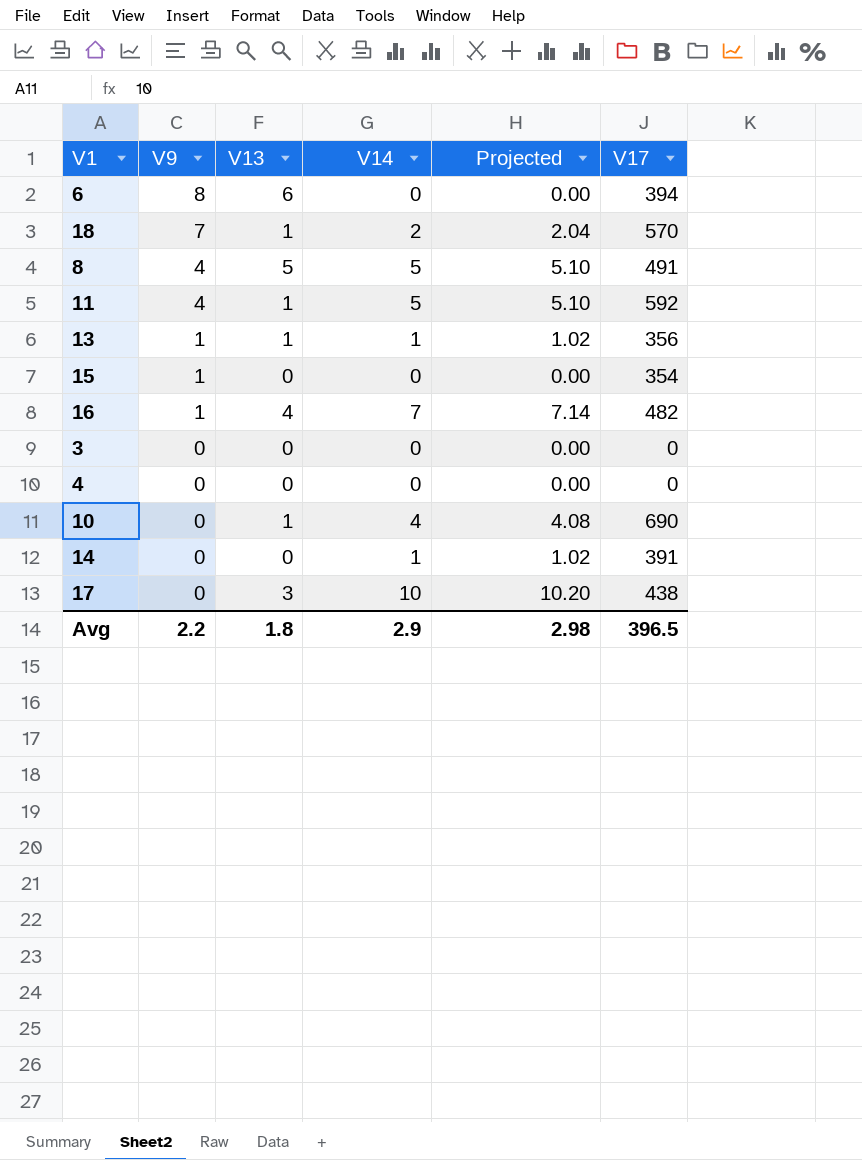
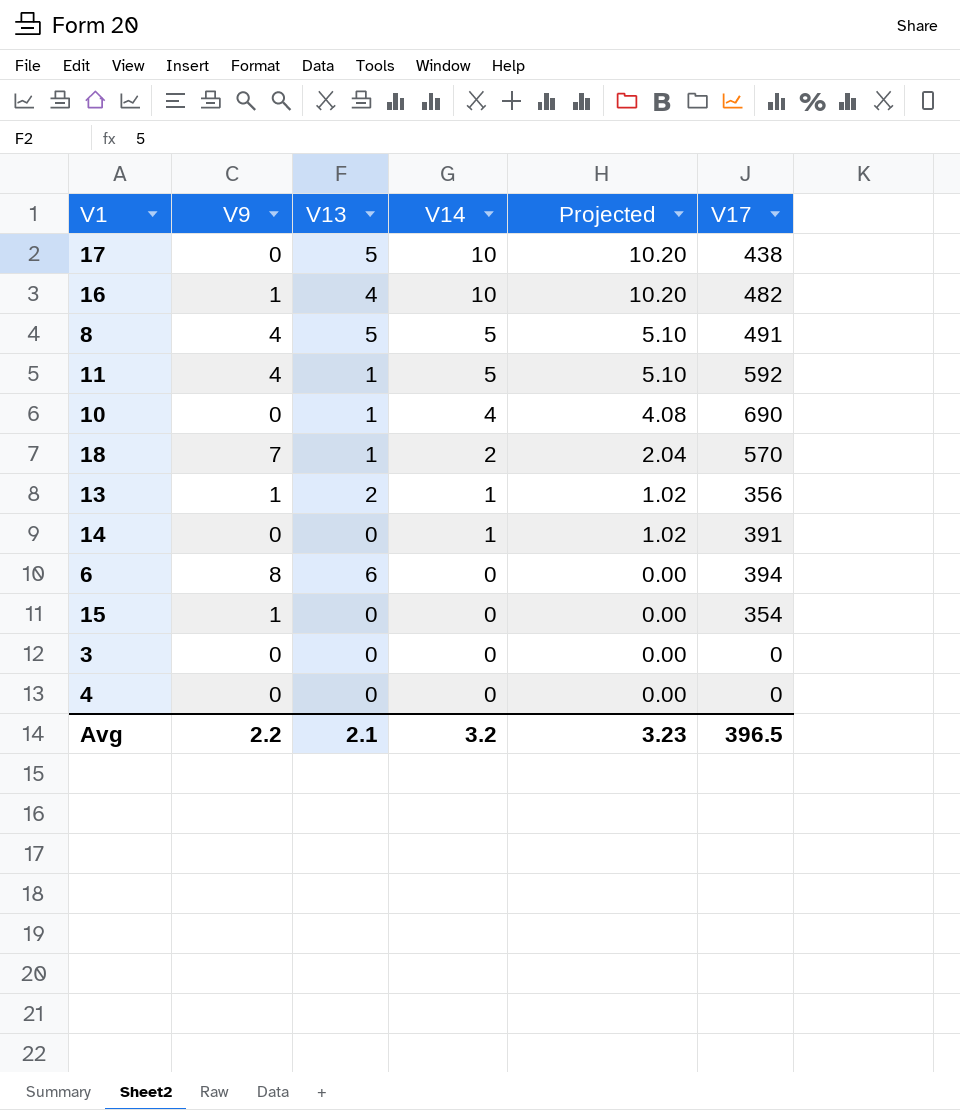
row order: V9 descending -> V14 descending
17 | V13: 3 -> 5
16 | V14: 7 -> 10
16 | Projected: 7.14 -> 10.20
13 | V13: 1 -> 2
Avg | V13: 1.8 -> 2.1
Avg | V14: 2.9 -> 3.2
Avg | Projected: 2.98 -> 3.23

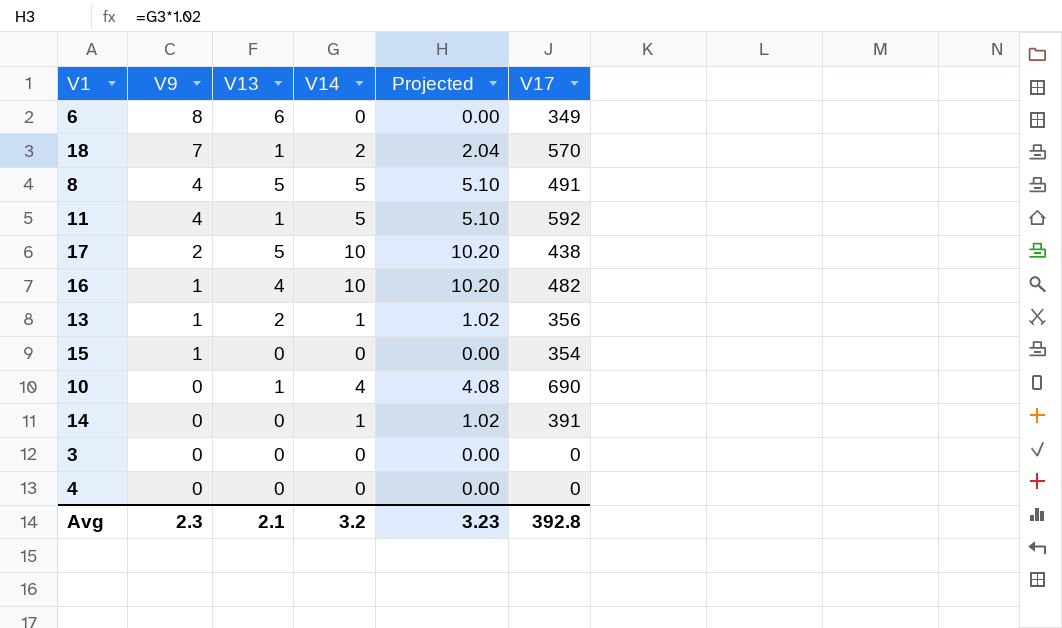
row order: V14 descending -> V9 descending
6 | V17: 394 -> 349
17 | V9: 0 -> 2
Avg | V9: 2.2 -> 2.3
Avg | V17: 396.5 -> 392.8

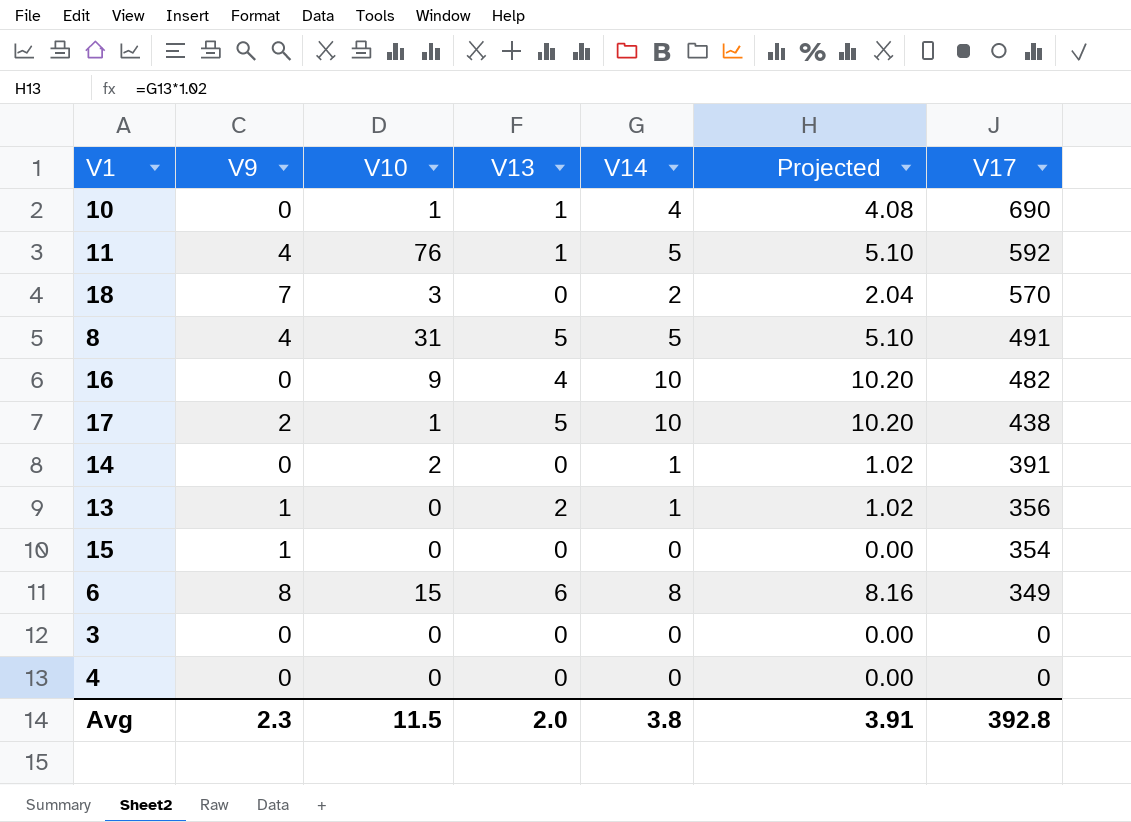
row order: V9 descending -> V17 descending
column V10 | position: none -> 3
18 | V13: 1 -> 0
16 | V9: 1 -> 0
6 | V14: 0 -> 8
6 | Projected: 0.00 -> 8.16
Avg | V13: 2.1 -> 2.0
Avg | V14: 3.2 -> 3.8
Avg | Projected: 3.23 -> 3.91

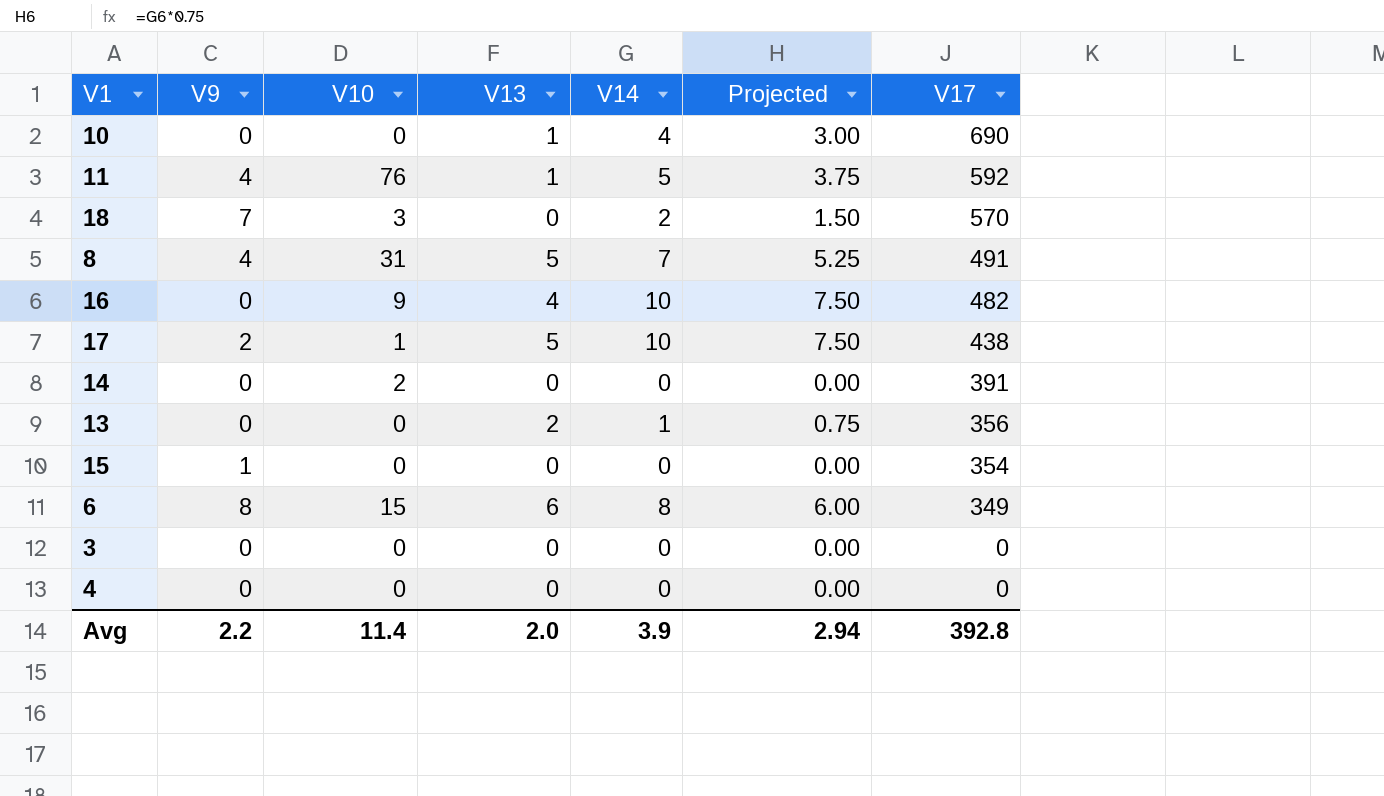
column Projected | formula: [V14] * 1.02 -> [V14] * 0.75
10 | V10: 1 -> 0
8 | V14: 5 -> 7
14 | V14: 1 -> 0
13 | V9: 1 -> 0
Avg | V9: 2.3 -> 2.2
Avg | V10: 11.5 -> 11.4
Avg | V14: 3.8 -> 3.9
Avg | Projected: 3.91 -> 2.94

